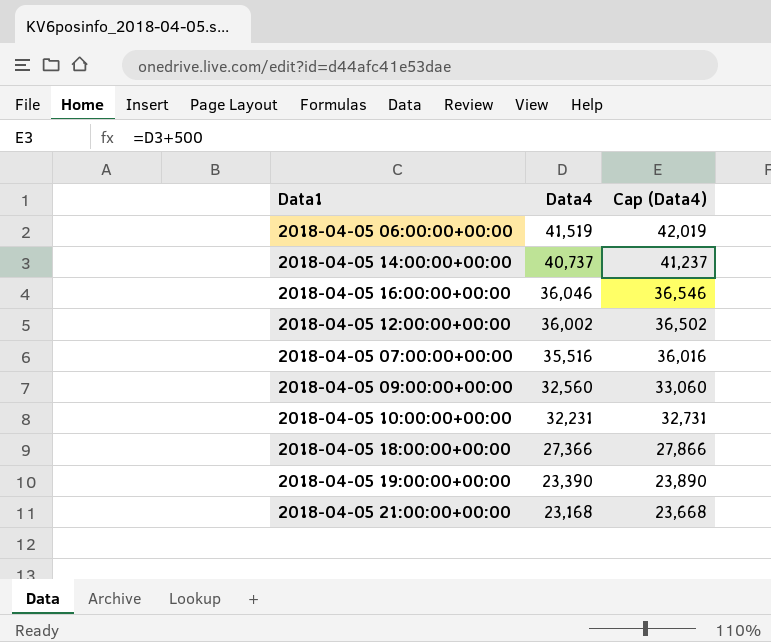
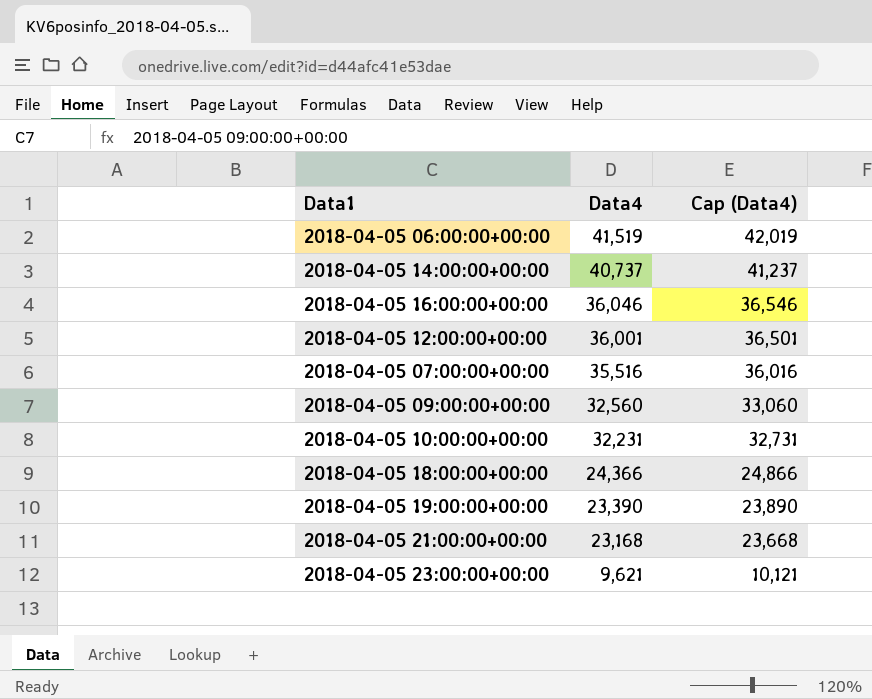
2018-04-05 12:00:00+00:00 | Data4: 36,002 -> 36,001
2018-04-05 12:00:00+00:00 | Cap (Data4): 36,502 -> 36,501
2018-04-05 18:00:00+00:00 | Data4: 27,366 -> 24,366
2018-04-05 18:00:00+00:00 | Cap (Data4): 27,866 -> 24,866
row 2018-04-05 23:00:00+00:00: none -> 9,621 | 10,121

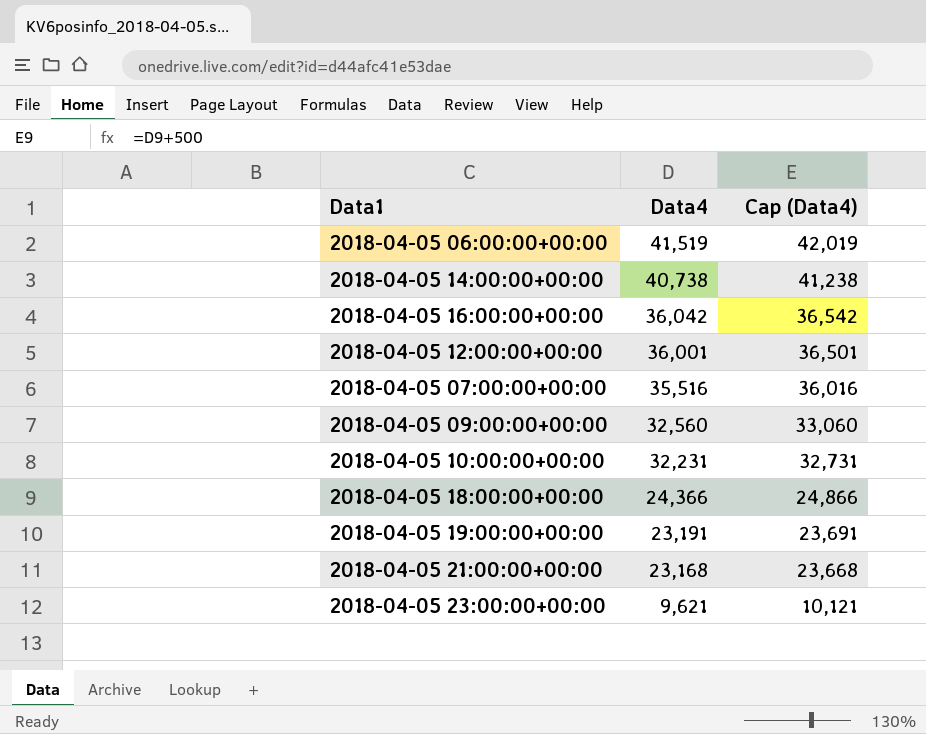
2018-04-05 14:00:00+00:00 | Data4: 40,737 -> 40,738
2018-04-05 14:00:00+00:00 | Cap (Data4): 41,237 -> 41,238
2018-04-05 16:00:00+00:00 | Data4: 36,046 -> 36,042
2018-04-05 16:00:00+00:00 | Cap (Data4): 36,546 -> 36,542
2018-04-05 19:00:00+00:00 | Data4: 23,390 -> 23,191
2018-04-05 19:00:00+00:00 | Cap (Data4): 23,890 -> 23,691

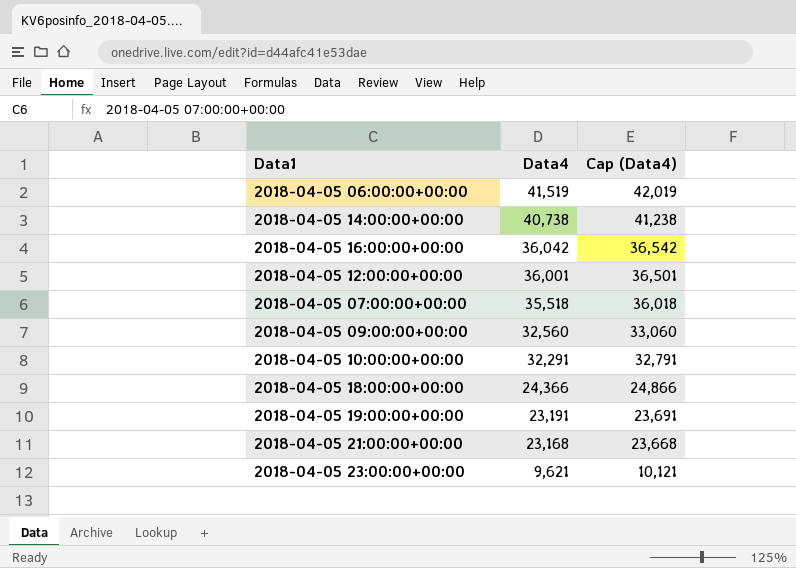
2018-04-05 07:00:00+00:00 | Data4: 35,516 -> 35,518
2018-04-05 07:00:00+00:00 | Cap (Data4): 36,016 -> 36,018
2018-04-05 10:00:00+00:00 | Data4: 32,231 -> 32,291
2018-04-05 10:00:00+00:00 | Cap (Data4): 32,731 -> 32,791

